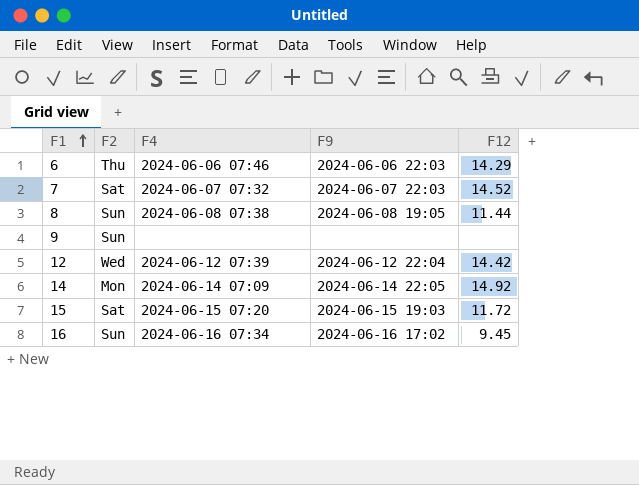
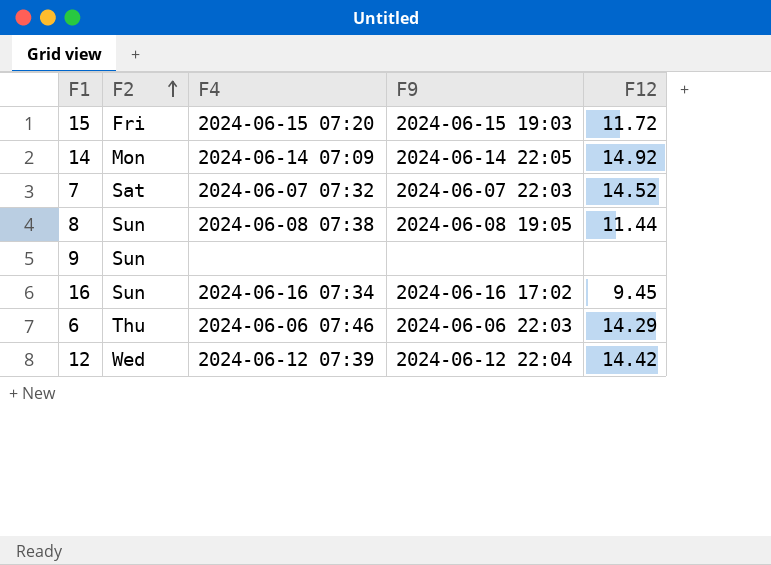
row order: F1 ascending -> F2 ascending
15 | F2: Sat -> Fri

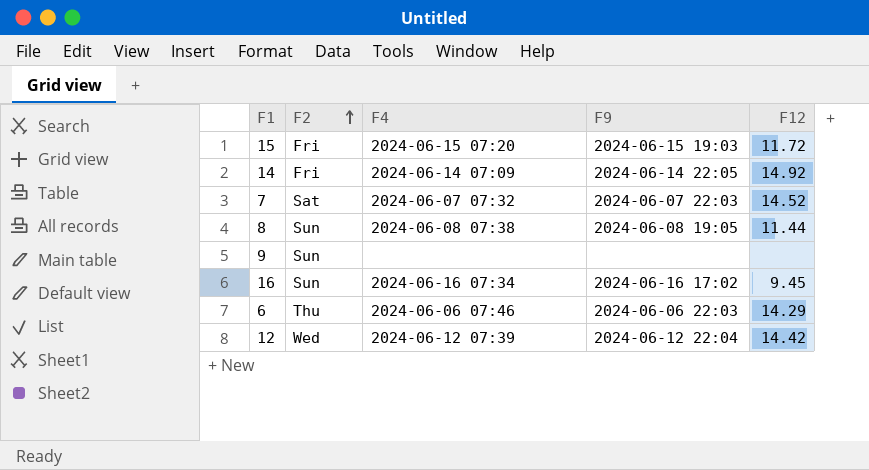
14 | F2: Mon -> Fri

